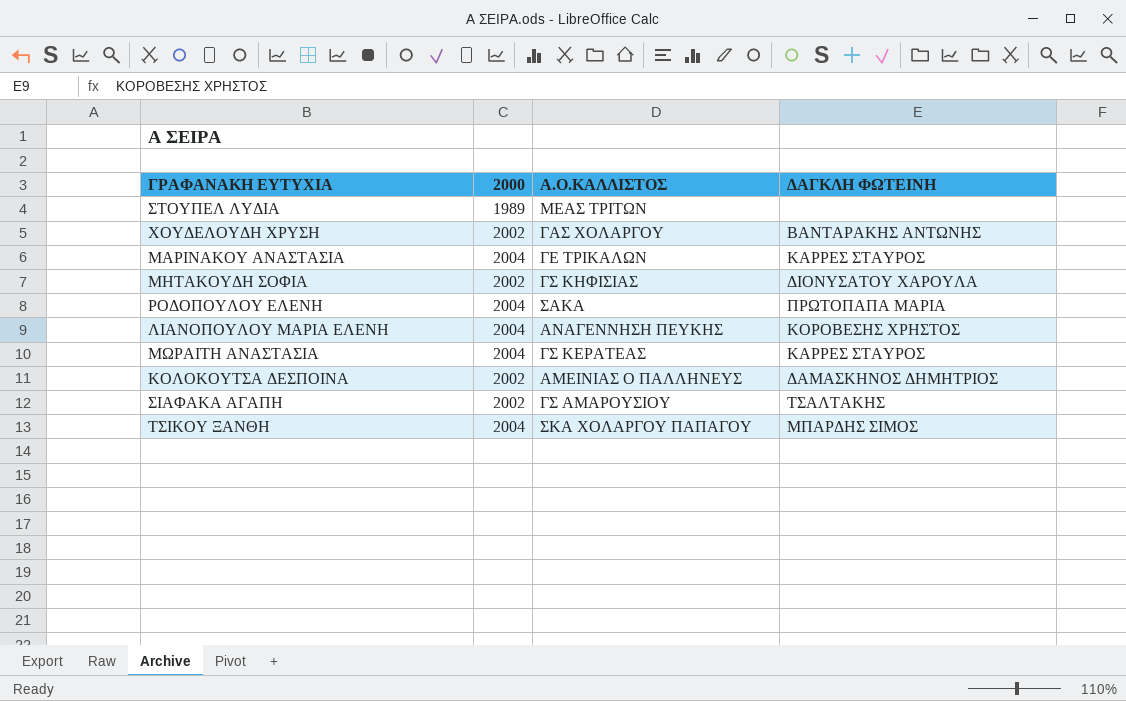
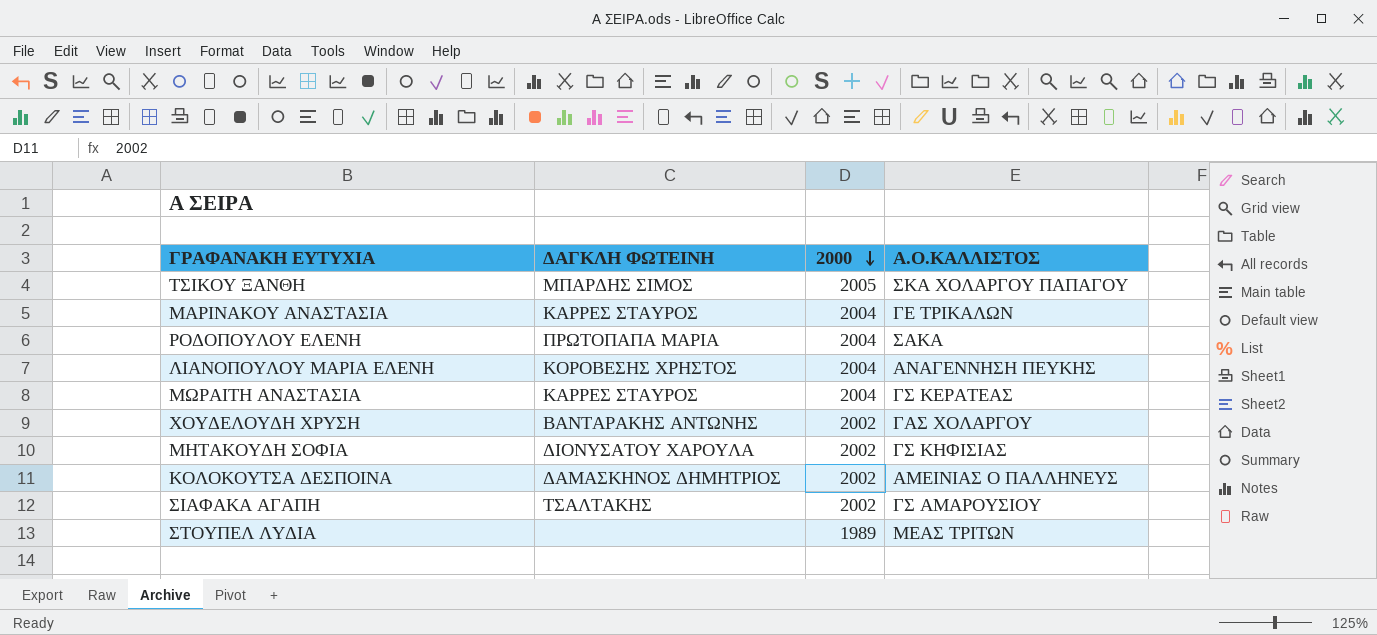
row order: none -> 2000 descending
column ΔΑΓΚΛΗ ΦΩΤΕΙΝΗ | position: 4 -> 2
ΤΣΙΚΟΥ ΞΑΝΘΗ | 2000: 2004 -> 2005

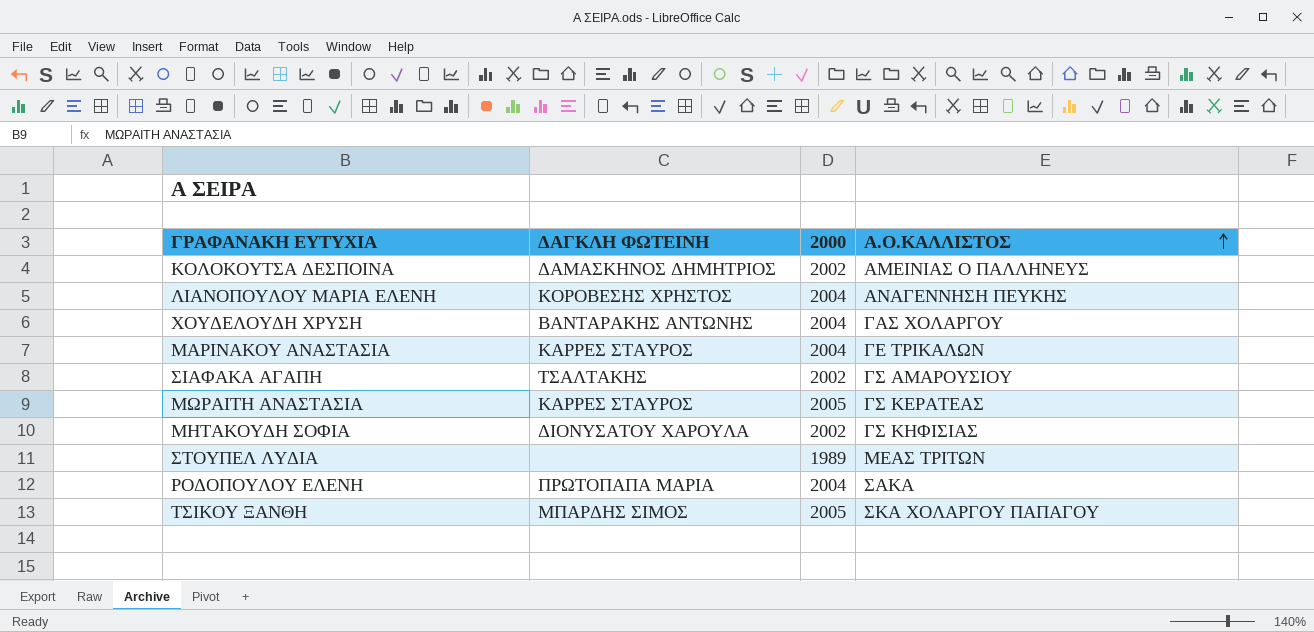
row order: 2000 descending -> Α.Ο.ΚΑΛΛΙΣΤΟΣ ascending
ΧΟΥΔΕΛΟΥΔΗ ΧΡΥΣΗ | 2000: 2002 -> 2004
ΜΩΡΑΙΤΗ ΑΝΑΣΤΑΣΙΑ | 2000: 2004 -> 2005

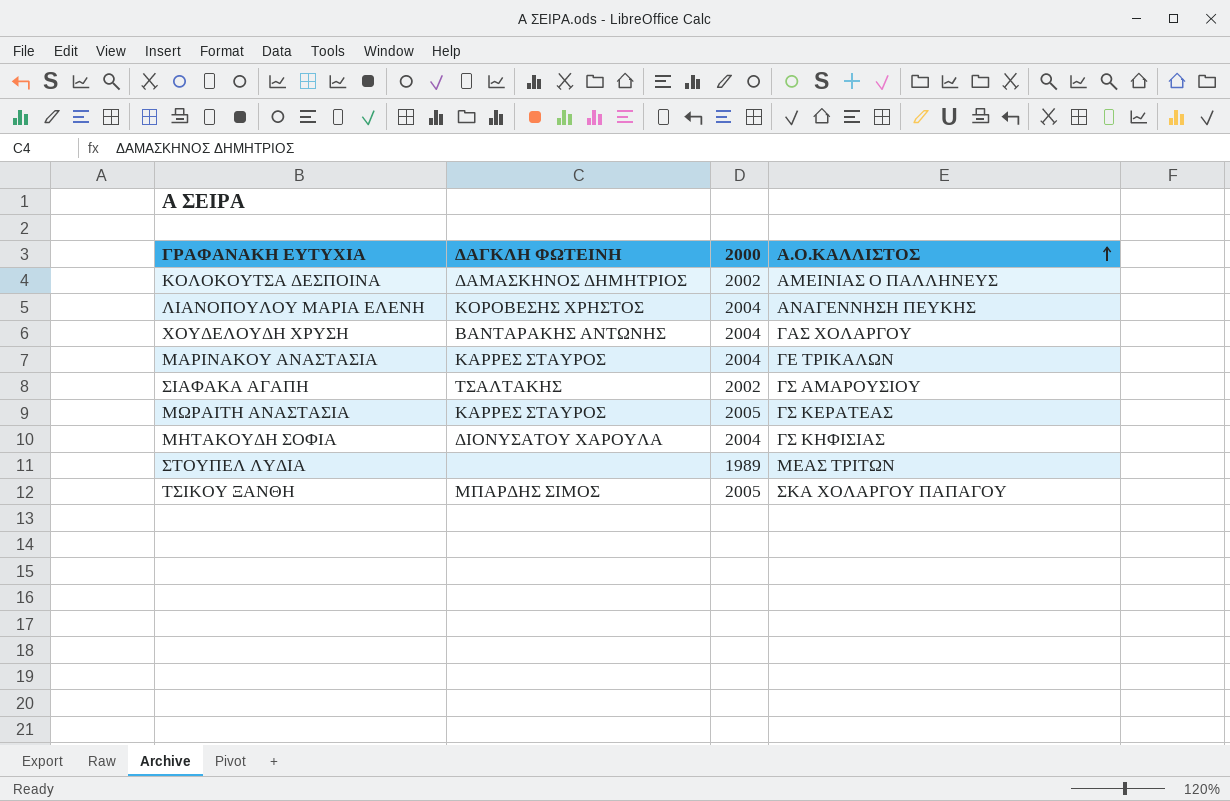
row ΡΟΔΟΠΟΥΛΟΥ ΕΛΕΝΗ: ΠΡΩΤΟΠΑΠΑ ΜΑΡΙΑ | 2004 | ΣΑΚΑ -> none
ΜΗΤΑΚΟΥΔΗ ΣΟΦΙΑ | 2000: 2002 -> 2004

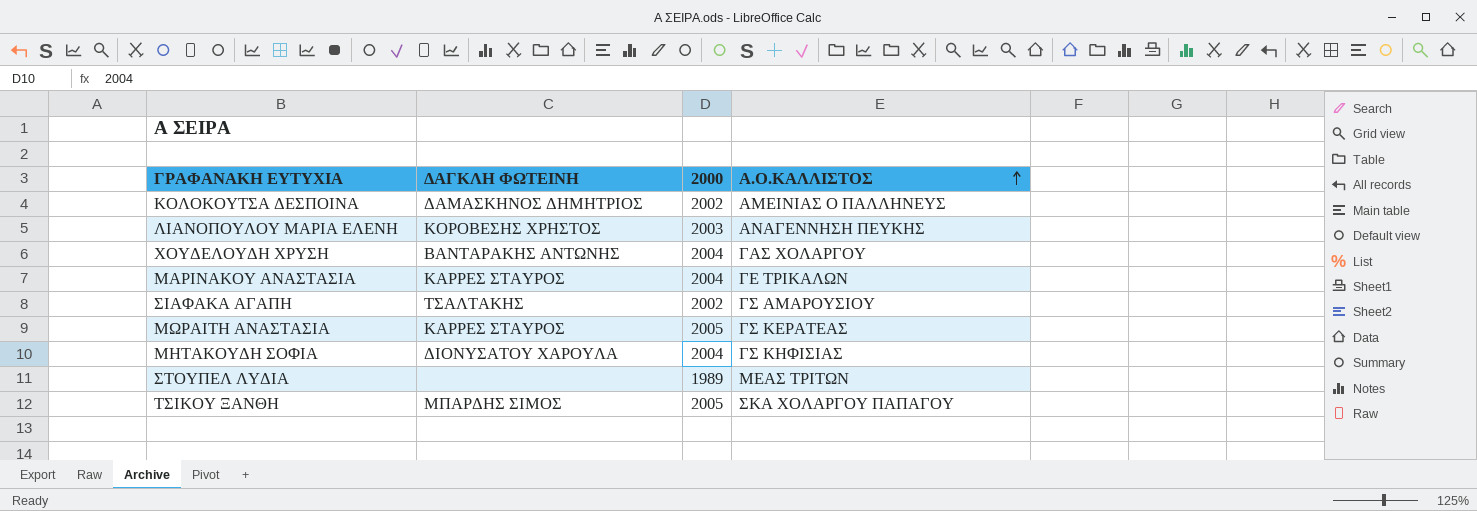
ΛΙΑΝΟΠΟΥΛΟΥ ΜΑΡΙΑ ΕΛΕΝΗ | 2000: 2004 -> 2003

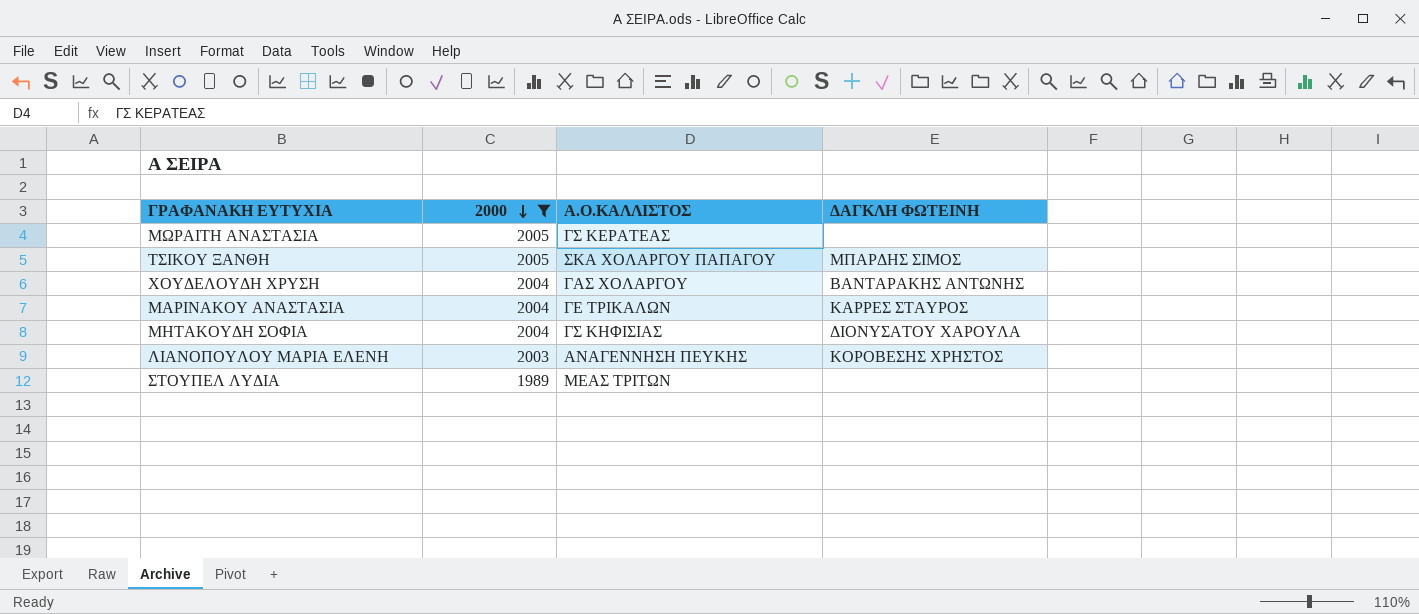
filter: none -> 2000 != 2002
row order: Α.Ο.ΚΑΛΛΙΣΤΟΣ ascending -> 2000 descending
column ΔΑΓΚΛΗ ΦΩΤΕΙΝΗ | position: 2 -> 4
ΜΩΡΑΙΤΗ ΑΝΑΣΤΑΣΙΑ | ΔΑΓΚΛΗ ΦΩΤΕΙΝΗ: ΚΑΡΡΕΣ ΣΤΑΥΡΟΣ -> none

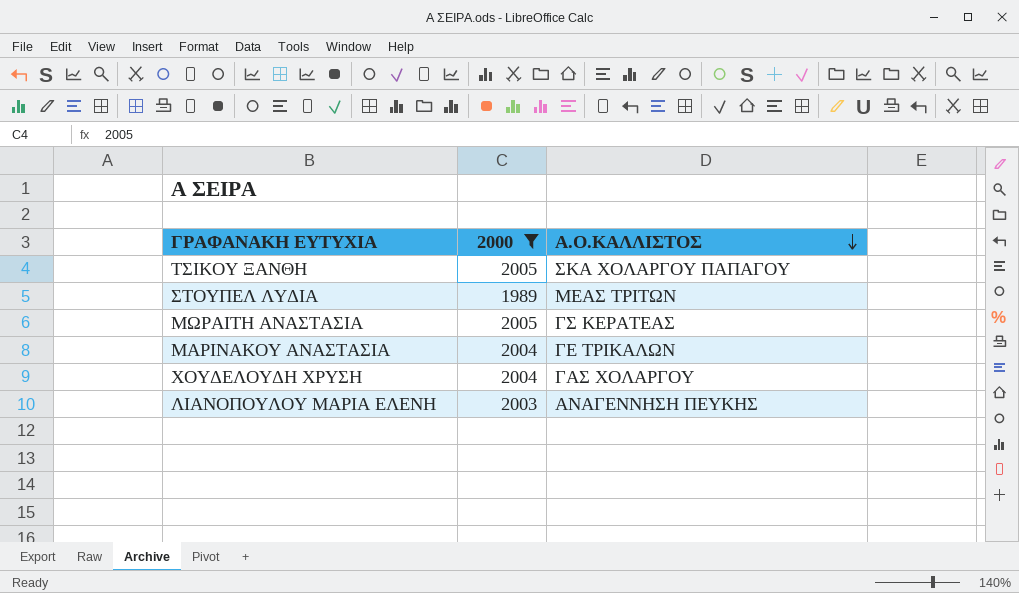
row order: 2000 descending -> Α.Ο.ΚΑΛΛΙΣΤΟΣ descending
column ΔΑΓΚΛΗ ΦΩΤΕΙΝΗ | position: 4 -> none
row ΜΗΤΑΚΟΥΔΗ ΣΟΦΙΑ: 2004 | ΓΣ ΚΗΦΙΣΙΑΣ | ΔΙΟΝΥΣΑΤΟΥ ΧΑΡΟΥΛΑ -> none

